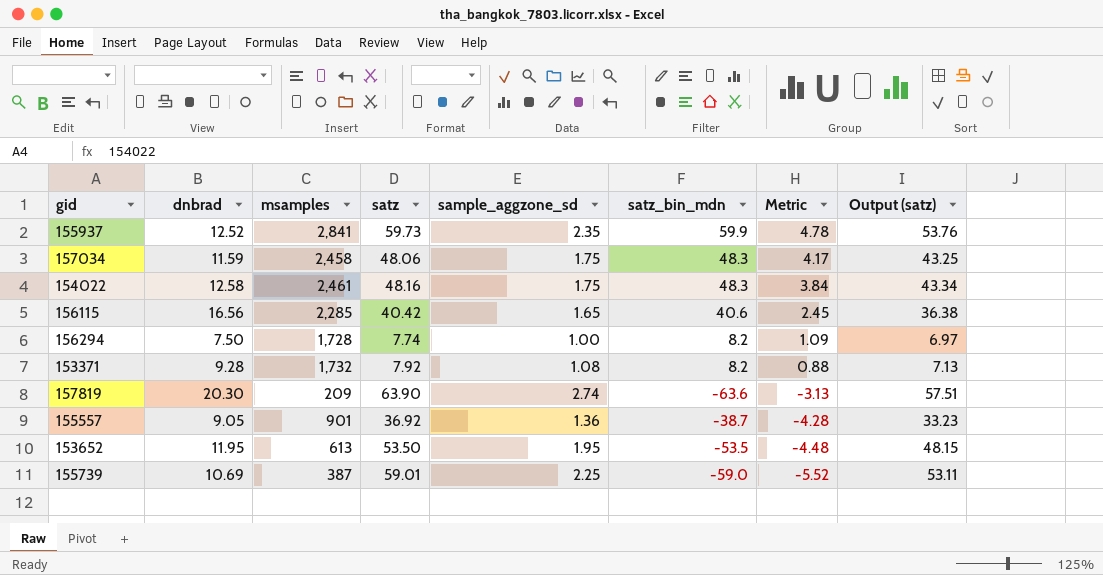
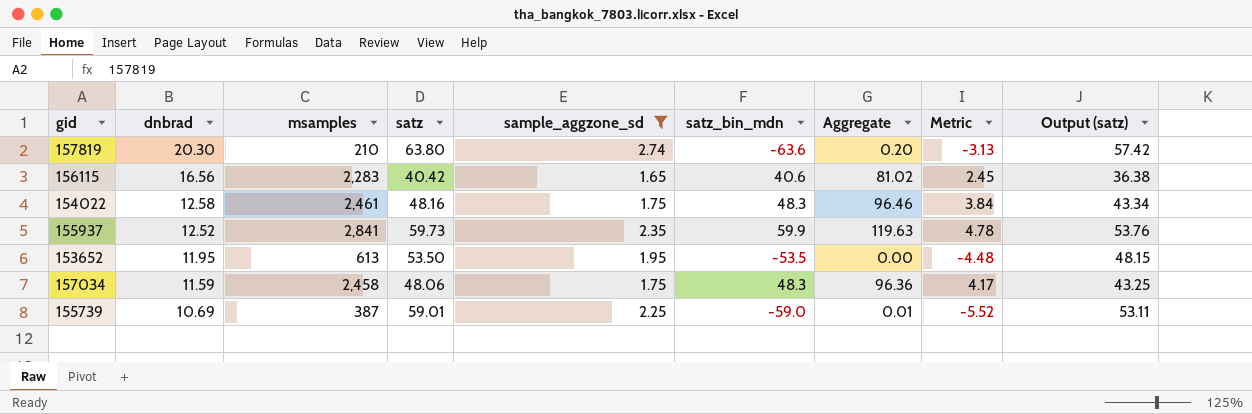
filter: none -> sample_aggzone_sd >= 1.65
row order: Metric descending -> dnbrad descending
column Aggregate | formula: none -> [satz] + [satz_bin_mdn]
157819 | msamples: 209 -> 210
157819 | satz: 63.90 -> 63.80
157819 | Output (satz): 57.51 -> 57.42
156115 | msamples: 2,285 -> 2,283

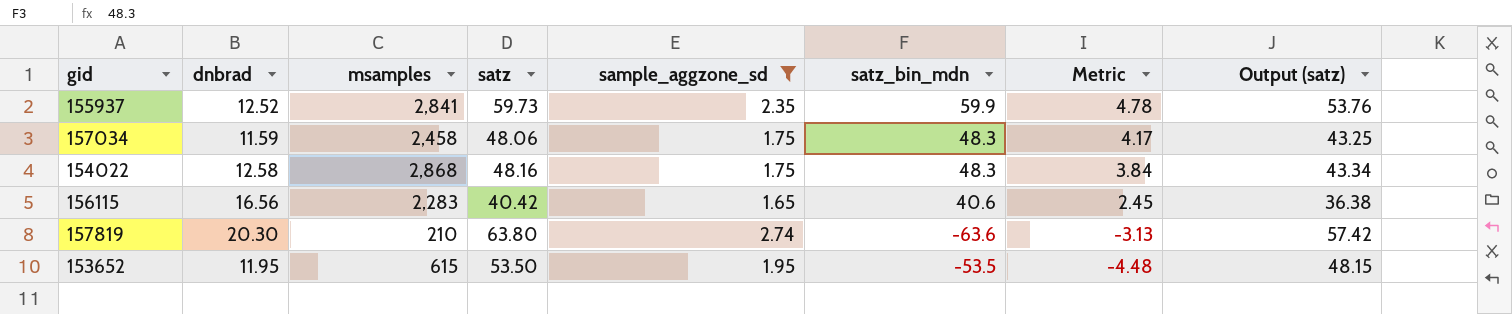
row order: dnbrad descending -> Metric descending
column Aggregate | formula: [satz] + [satz_bin_mdn] -> none
row 155739: 10.69 | 387 | 59.01 | 2.25 | -59.0 | 0.01 | -5.52 | 53.11 -> none
154022 | msamples: 2,461 -> 2,868
153652 | msamples: 613 -> 615

